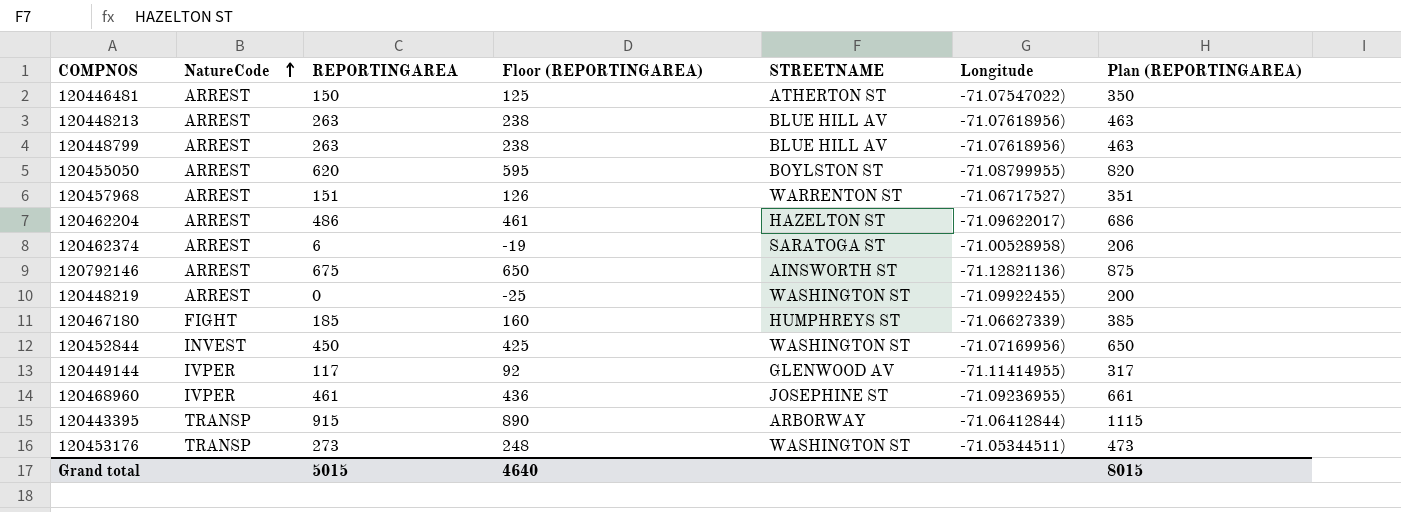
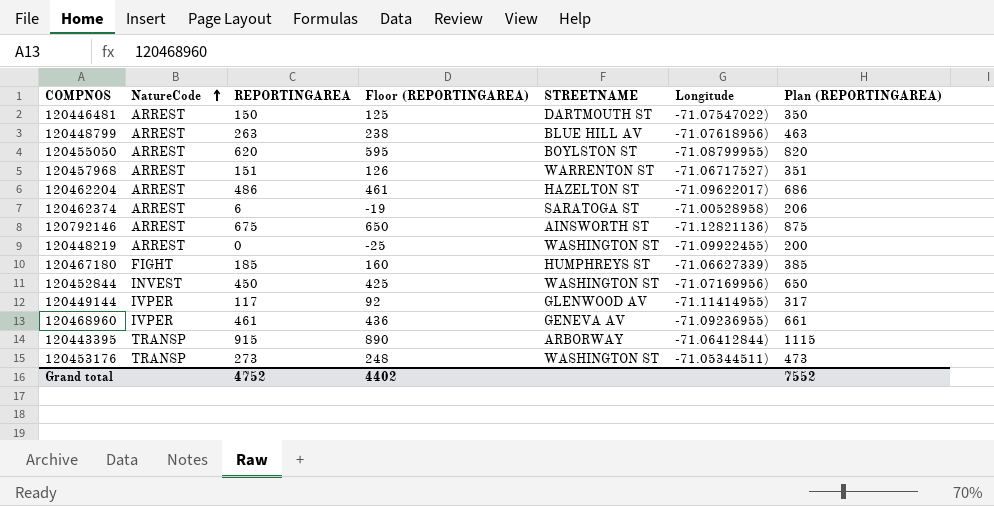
row 120448213: ARREST | 263 | 238 | BLUE HILL AV | -71.07618956) | 463 -> none
120446481 | STREETNAME: ATHERTON ST -> DARTMOUTH ST
120468960 | STREETNAME: JOSEPHINE ST -> GENEVA AV
Grand total | REPORTINGAREA: 5015 -> 4752
Grand total | Floor (REPORTINGAREA): 4640 -> 4402
Grand total | Plan (REPORTINGAREA): 8015 -> 7552

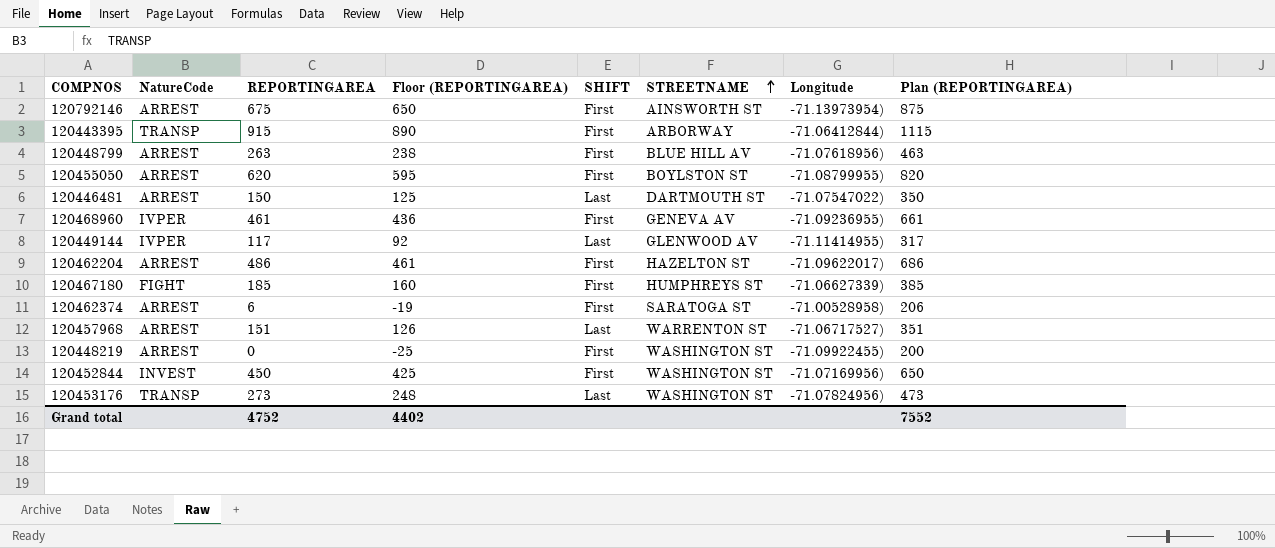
row order: NatureCode ascending -> STREETNAME ascending
column SHIFT | position: none -> 5
120792146 | Longitude: -71.12821136) -> -71.13973954)
120453176 | Longitude: -71.05344511) -> -71.07824956)

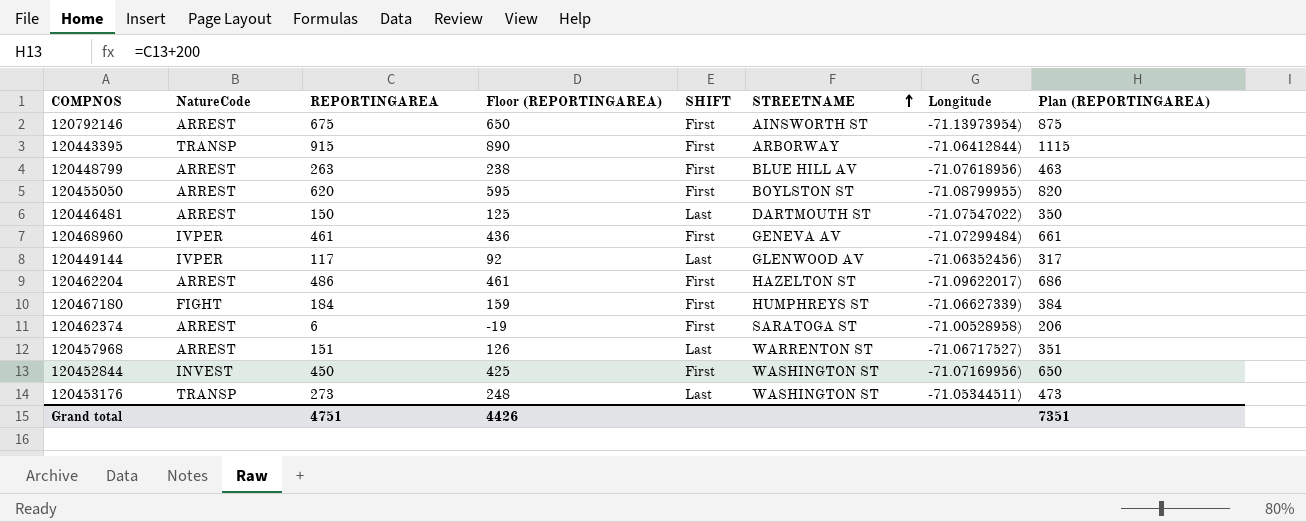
row 120448219: ARREST | 0 | -25 | First | WASHINGTON ST | -71.09922455) | 200 -> none
120468960 | Longitude: -71.09236955) -> -71.07299484)
120449144 | Longitude: -71.11414955) -> -71.06352456)
120467180 | REPORTINGAREA: 185 -> 184
120467180 | Floor (REPORTINGAREA): 160 -> 159
120467180 | Plan (REPORTINGAREA): 385 -> 384
120453176 | Longitude: -71.07824956) -> -71.05344511)
Grand total | REPORTINGAREA: 4752 -> 4751
Grand total | Floor (REPORTINGAREA): 4402 -> 4426
Grand total | Plan (REPORTINGAREA): 7552 -> 7351

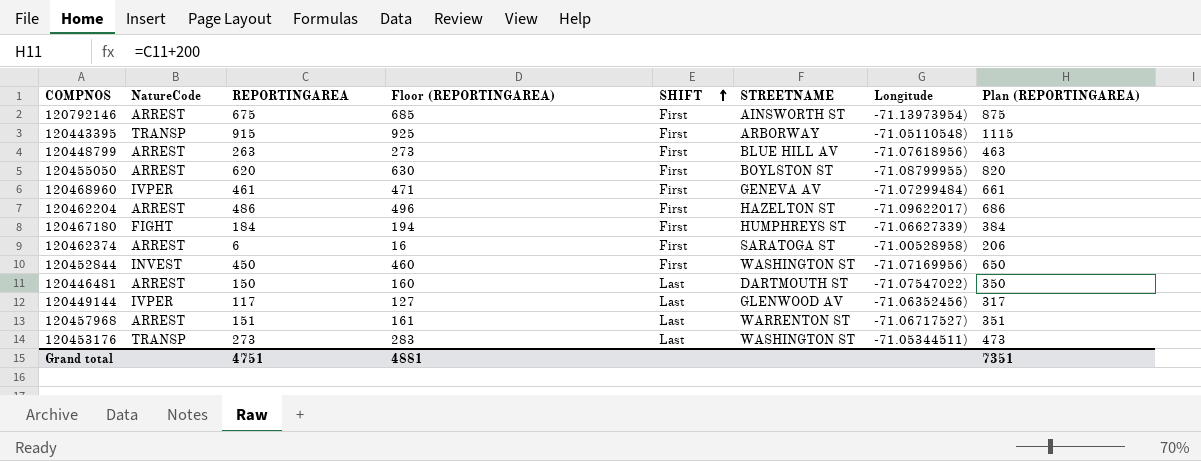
row order: STREETNAME ascending -> SHIFT ascending
column Floor (REPORTINGAREA) | formula: [REPORTINGAREA] - 25 -> [REPORTINGAREA] + 10
120443395 | Longitude: -71.06412844) -> -71.05110548)
Grand total | Floor (REPORTINGAREA): 4426 -> 4881

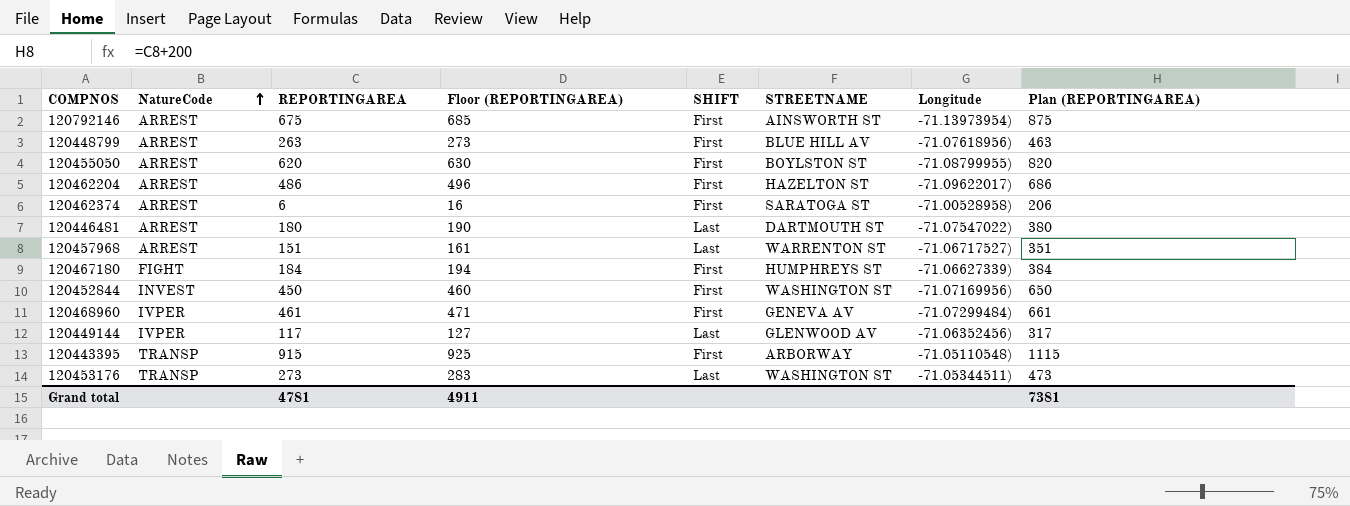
row order: SHIFT ascending -> NatureCode ascending
120446481 | REPORTINGAREA: 150 -> 180
120446481 | Floor (REPORTINGAREA): 160 -> 190
120446481 | Plan (REPORTINGAREA): 350 -> 380
Grand total | REPORTINGAREA: 4751 -> 4781
Grand total | Floor (REPORTINGAREA): 4881 -> 4911
Grand total | Plan (REPORTINGAREA): 7351 -> 7381

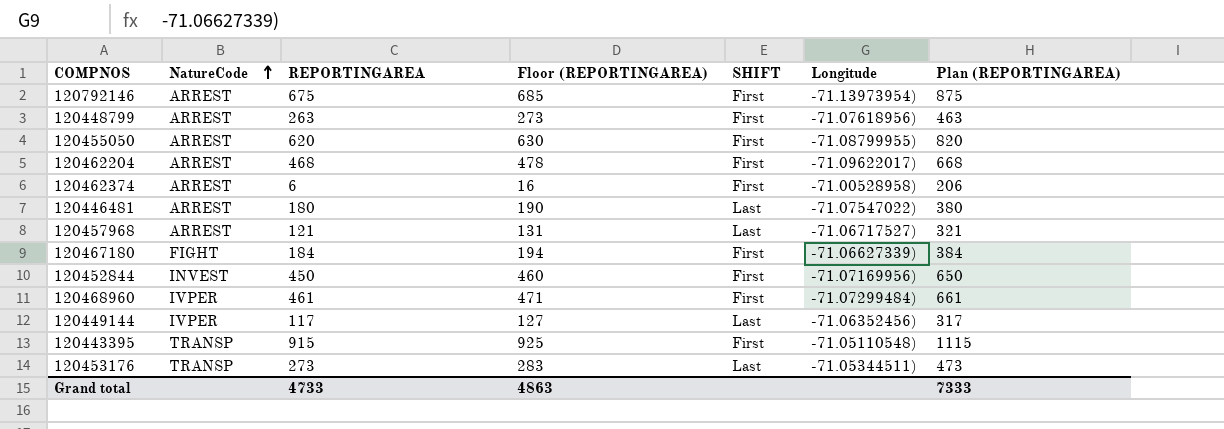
column STREETNAME | position: 6 -> none
120462204 | REPORTINGAREA: 486 -> 468
120462204 | Floor (REPORTINGAREA): 496 -> 478
120462204 | Plan (REPORTINGAREA): 686 -> 668
120457968 | REPORTINGAREA: 151 -> 121
120457968 | Floor (REPORTINGAREA): 161 -> 131
120457968 | Plan (REPORTINGAREA): 351 -> 321
Grand total | REPORTINGAREA: 4781 -> 4733
Grand total | Floor (REPORTINGAREA): 4911 -> 4863
Grand total | Plan (REPORTINGAREA): 7381 -> 7333

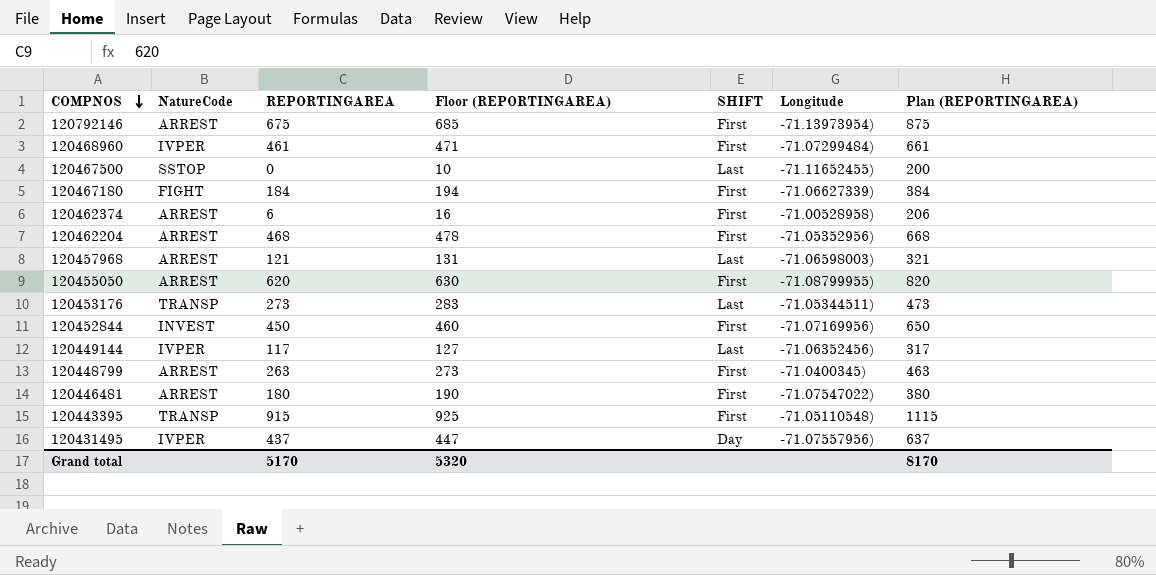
row order: NatureCode ascending -> COMPNOS descending
row 120467500: none -> SSTOP | 0 | 10 | Last | -71.11652455) | 200
120462204 | Longitude: -71.09622017) -> -71.05352956)
120457968 | Longitude: -71.06717527) -> -71.06598003)
120448799 | Longitude: -71.07618956) -> -71.0400345)
120446481 | SHIFT: Last -> First
row 120431495: none -> IVPER | 437 | 447 | Day | -71.07557956) | 637
Grand total | REPORTINGAREA: 4733 -> 5170
Grand total | Floor (REPORTINGAREA): 4863 -> 5320
Grand total | Plan (REPORTINGAREA): 7333 -> 8170

